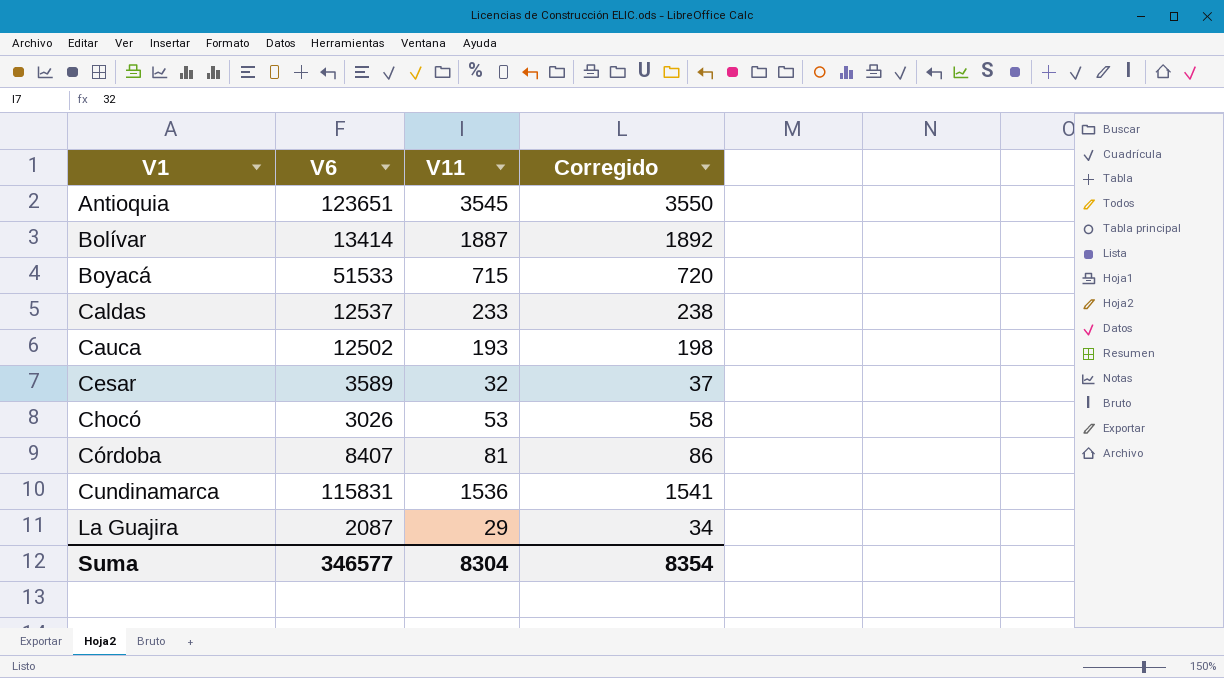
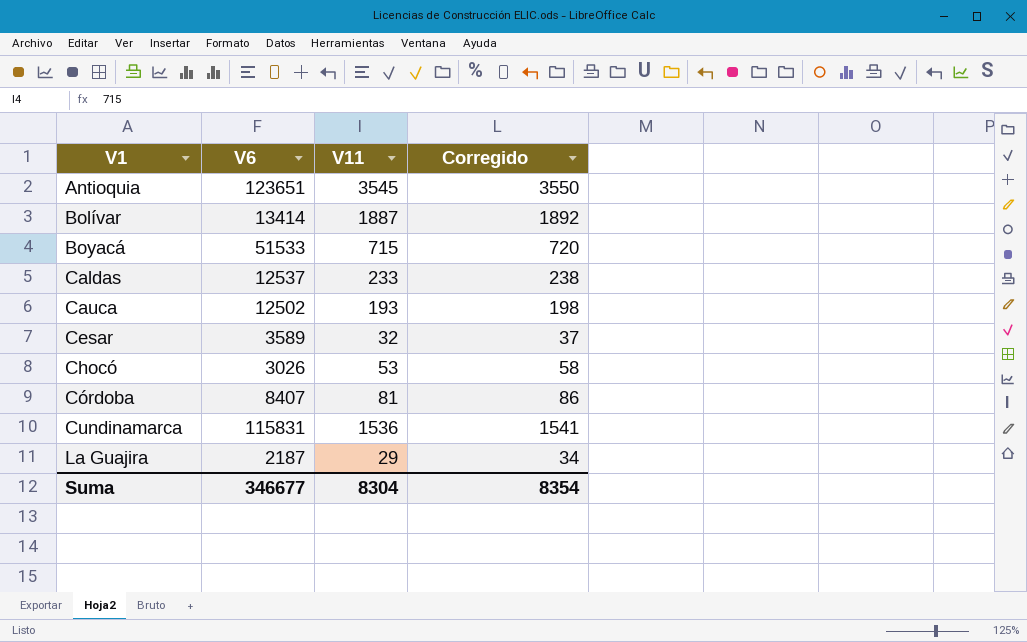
La Guajira | V6: 2087 -> 2187
Suma | V6: 346577 -> 346677

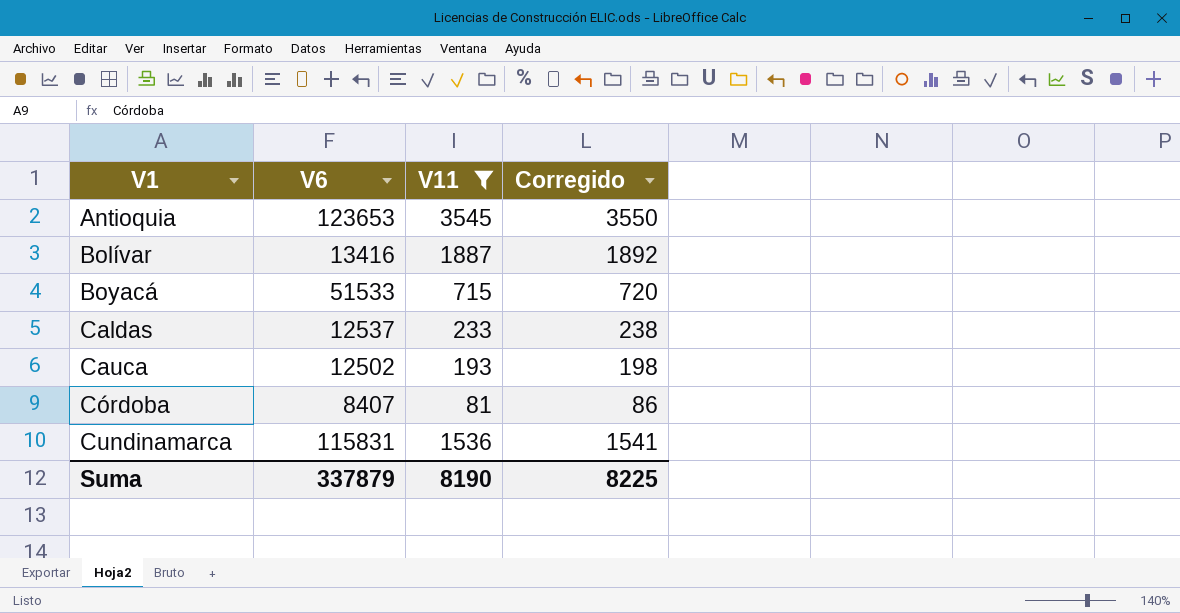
filter: none -> V11 >= 81
Antioquia | V6: 123651 -> 123653
Bolívar | V6: 13414 -> 13416
Suma | V6: 346677 -> 337879
Suma | V11: 8304 -> 8190
Suma | Corregido: 8354 -> 8225

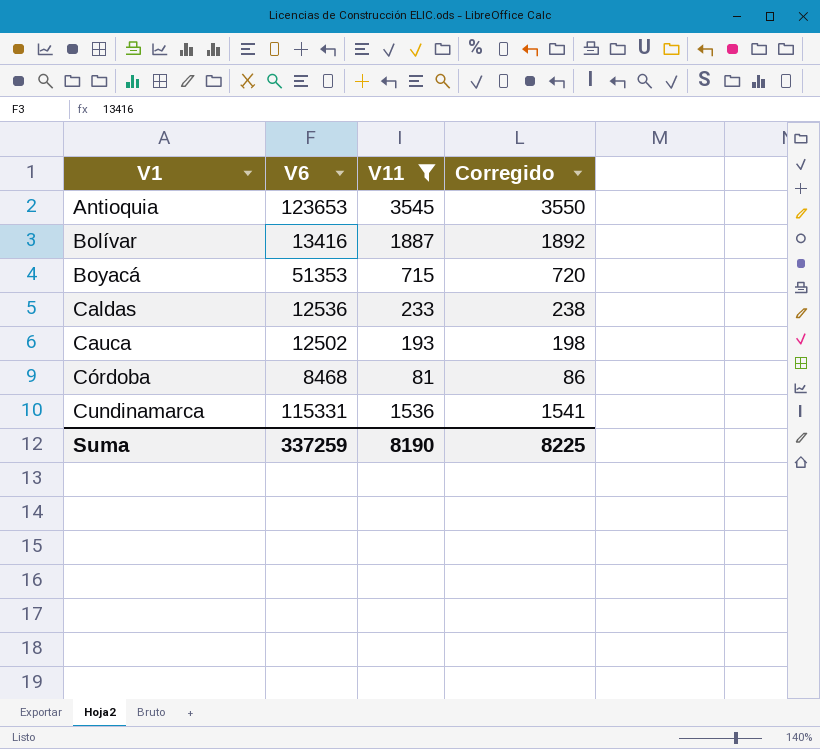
Boyacá | V6: 51533 -> 51353
Caldas | V6: 12537 -> 12536
Córdoba | V6: 8407 -> 8468
Cundinamarca | V6: 115831 -> 115331
Suma | V6: 337879 -> 337259

